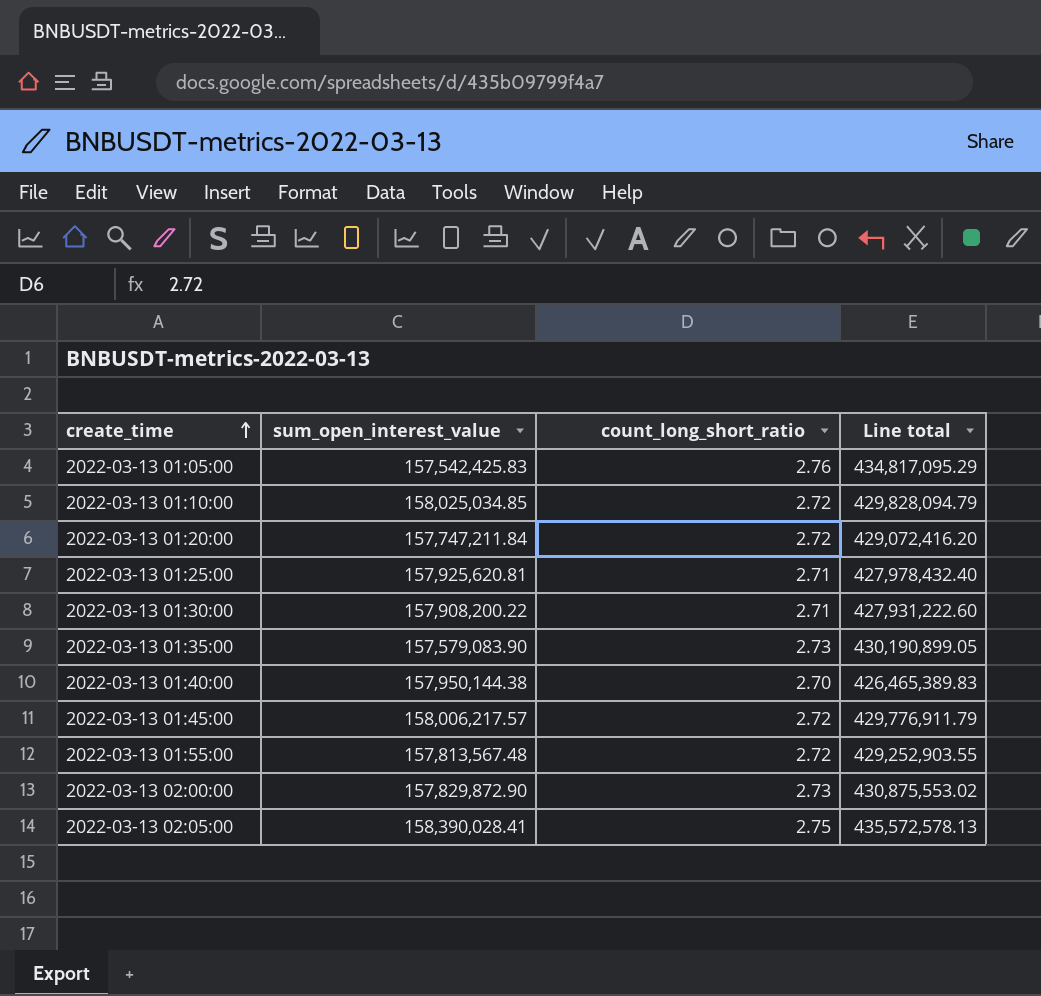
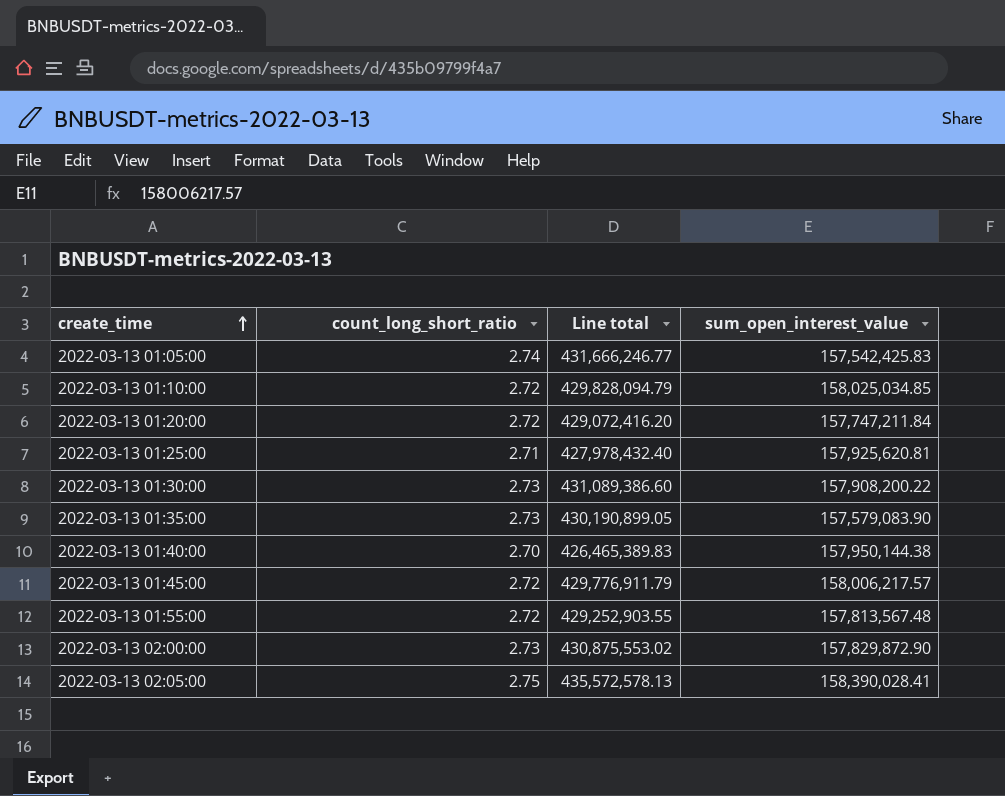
column sum_open_interest_value | position: 2 -> 4
2022-03-13 01:05:00 | count_long_short_ratio: 2.76 -> 2.74
2022-03-13 01:05:00 | Line total: 434,817,095.29 -> 431,666,246.77
2022-03-13 01:30:00 | count_long_short_ratio: 2.71 -> 2.73
2022-03-13 01:30:00 | Line total: 427,931,222.60 -> 431,089,386.60

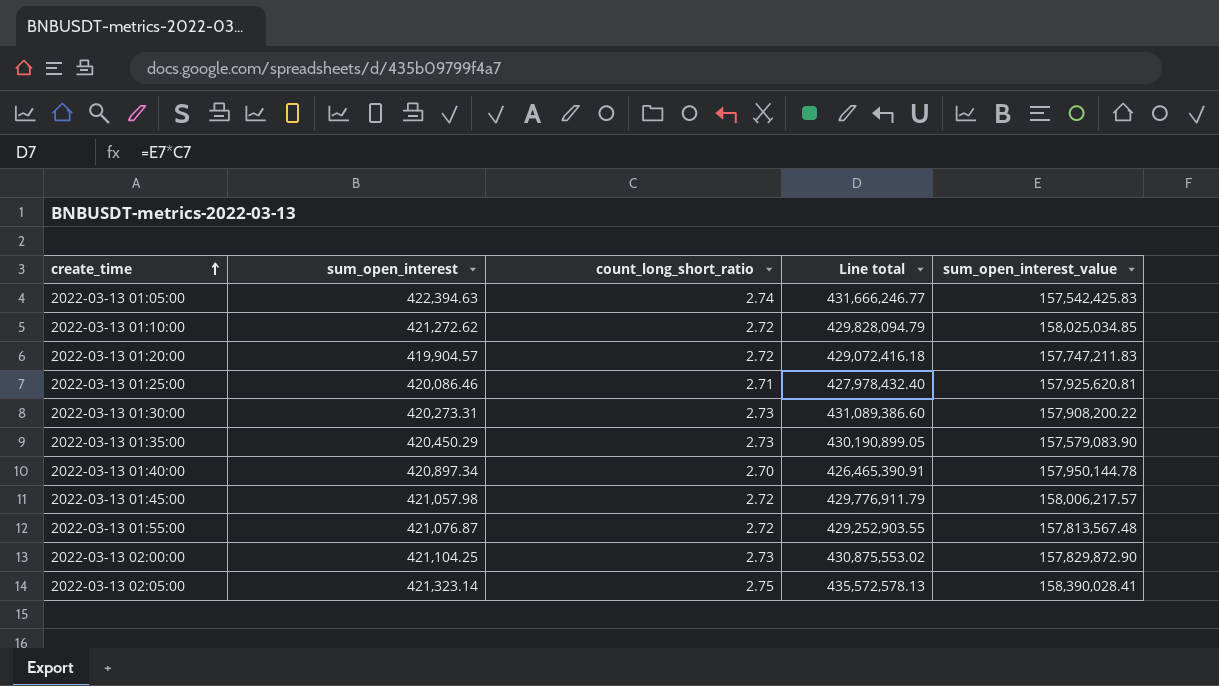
column sum_open_interest | position: none -> 2
2022-03-13 01:20:00 | Line total: 429,072,416.20 -> 429,072,416.18
2022-03-13 01:20:00 | sum_open_interest_value: 157,747,211.84 -> 157,747,211.83
2022-03-13 01:40:00 | Line total: 426,465,389.83 -> 426,465,390.91
2022-03-13 01:40:00 | sum_open_interest_value: 157,950,144.38 -> 157,950,144.78

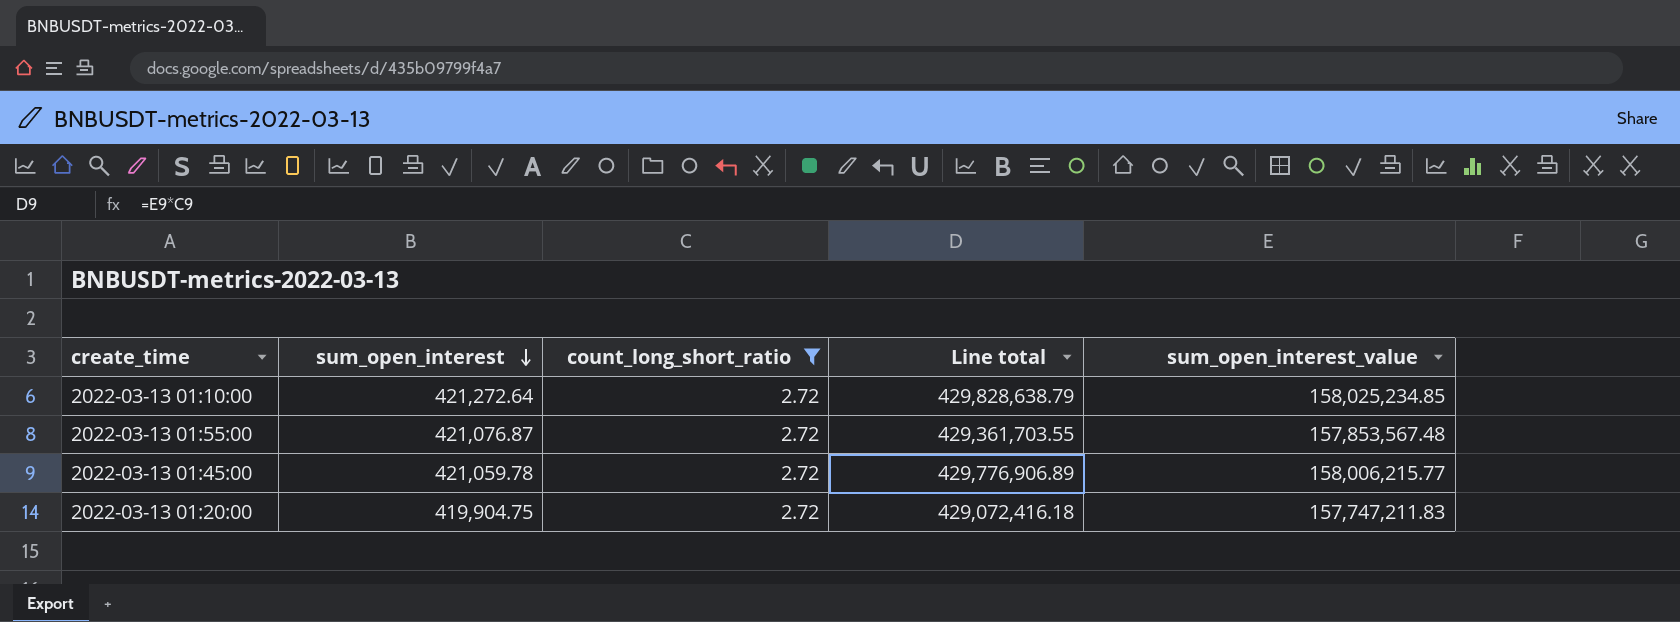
filter: none -> count_long_short_ratio = 2.72
row order: create_time ascending -> sum_open_interest descending
2022-03-13 01:10:00 | sum_open_interest: 421,272.62 -> 421,272.64
2022-03-13 01:10:00 | Line total: 429,828,094.79 -> 429,828,638.79
2022-03-13 01:10:00 | sum_open_interest_value: 158,025,034.85 -> 158,025,234.85
2022-03-13 01:55:00 | Line total: 429,252,903.55 -> 429,361,703.55
2022-03-13 01:55:00 | sum_open_interest_value: 157,813,567.48 -> 157,853,567.48
2022-03-13 01:45:00 | sum_open_interest: 421,057.98 -> 421,059.78
2022-03-13 01:45:00 | Line total: 429,776,911.79 -> 429,776,906.89
2022-03-13 01:45:00 | sum_open_interest_value: 158,006,217.57 -> 158,006,215.77
2022-03-13 01:20:00 | sum_open_interest: 419,904.57 -> 419,904.75

